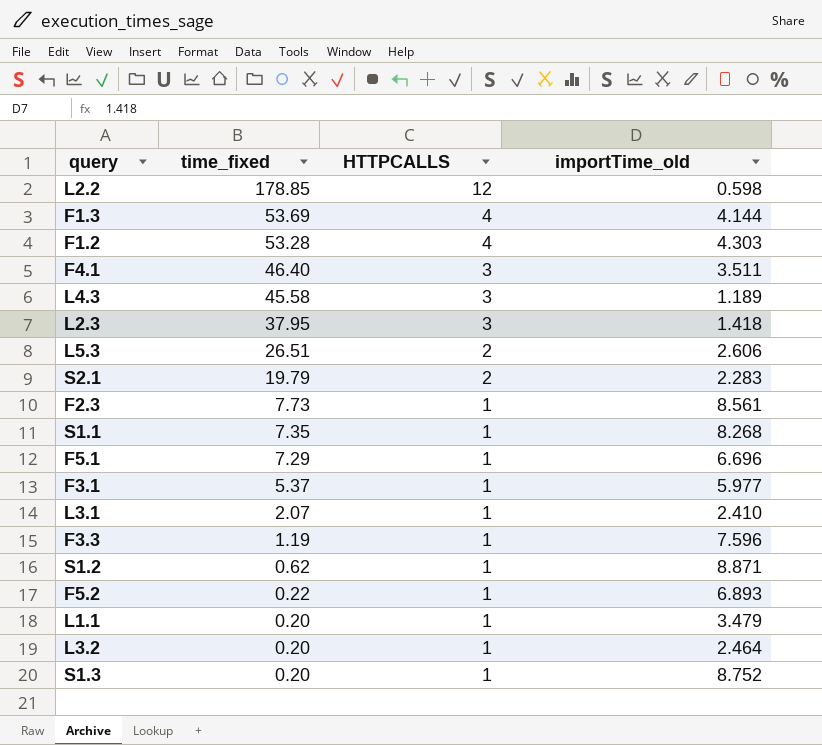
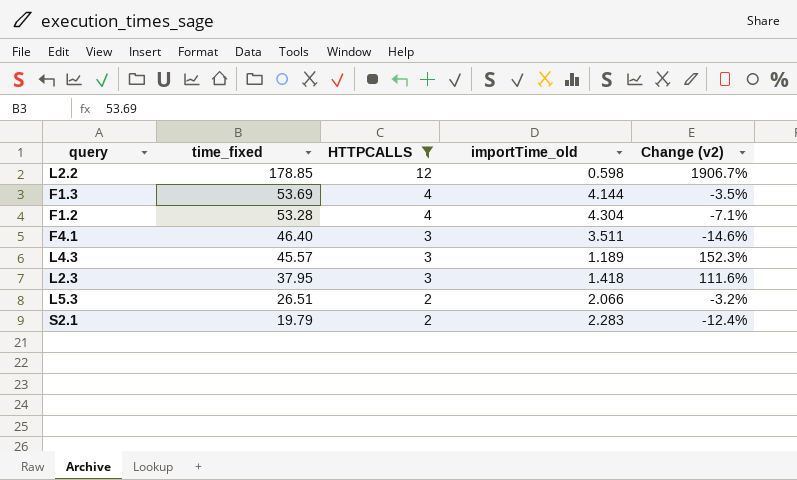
filter: none -> HTTPCALLS != 1
column Change (v2) | formula: none -> ([HTTPCALLS] - [importTime_old]) / [importTime_old]
F1.2 | importTime_old: 4.303 -> 4.304
L4.3 | time_fixed: 45.58 -> 45.57
L5.3 | importTime_old: 2.606 -> 2.066

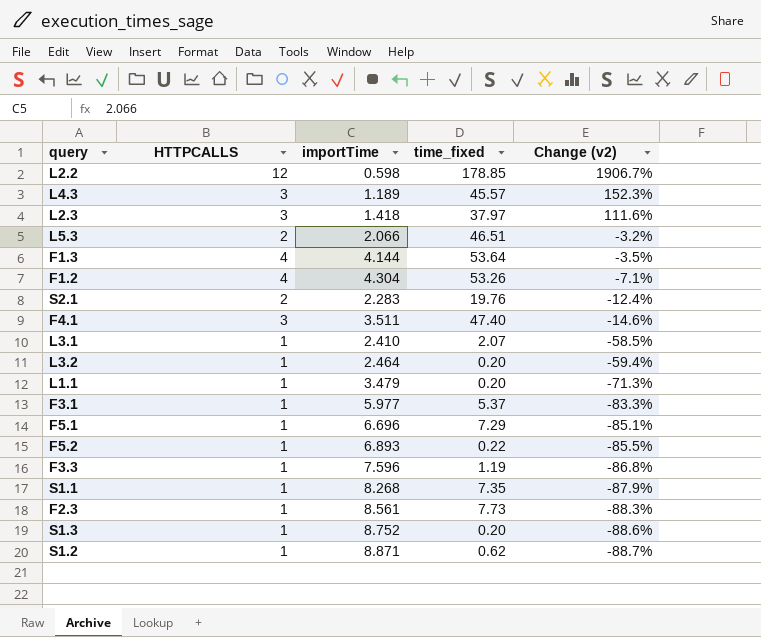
filter: HTTPCALLS != 1 -> none
row order: time_fixed descending -> Change (v2) descending
column name: importTime_old -> importTime
column time_fixed | position: 2 -> 4
L2.3 | time_fixed: 37.95 -> 37.97
L5.3 | time_fixed: 26.51 -> 46.51
F1.3 | time_fixed: 53.69 -> 53.64
F1.2 | time_fixed: 53.28 -> 53.26
S2.1 | time_fixed: 19.79 -> 19.76
F4.1 | time_fixed: 46.40 -> 47.40

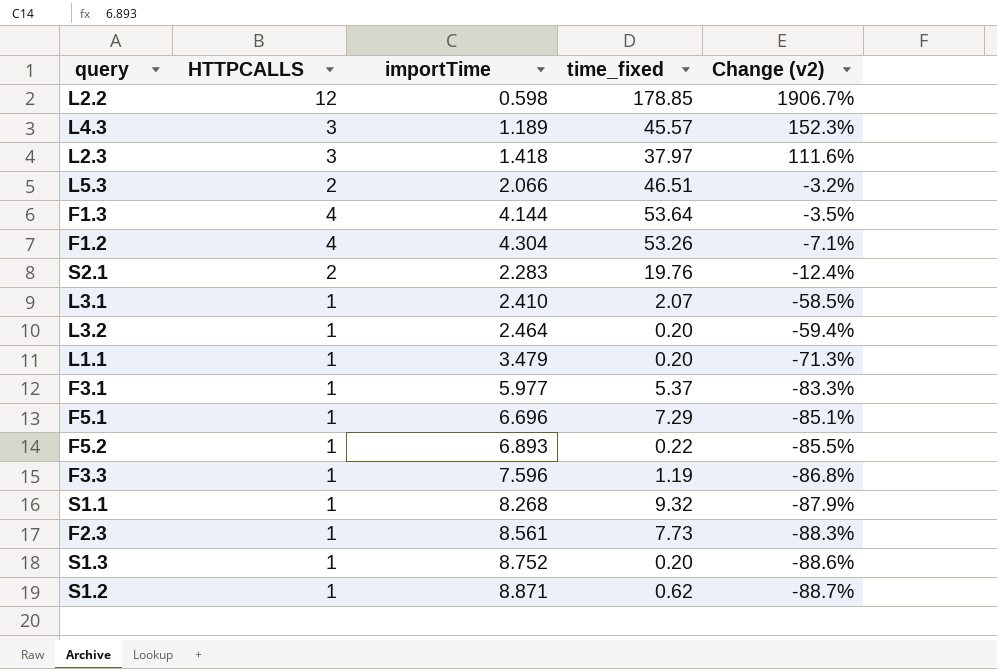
row F4.1: 3 | 3.511 | 47.40 | -14.6% -> none
S1.1 | time_fixed: 7.35 -> 9.32

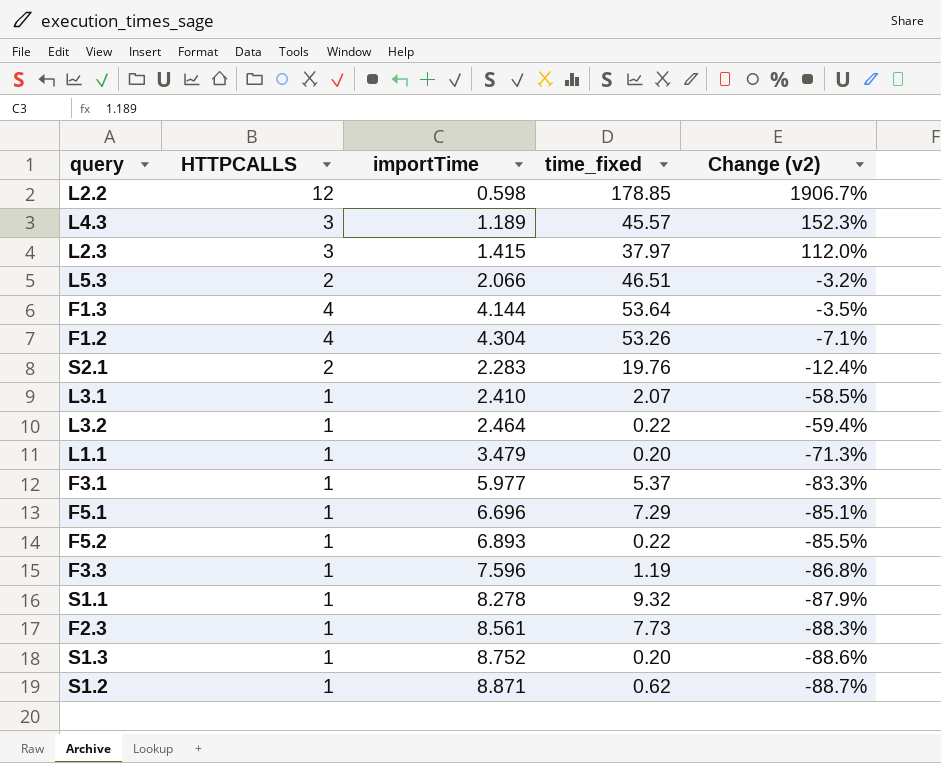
L2.3 | importTime: 1.418 -> 1.415
L2.3 | Change (v2): 111.6% -> 112.0%
L3.2 | time_fixed: 0.20 -> 0.22
S1.1 | importTime: 8.268 -> 8.278

